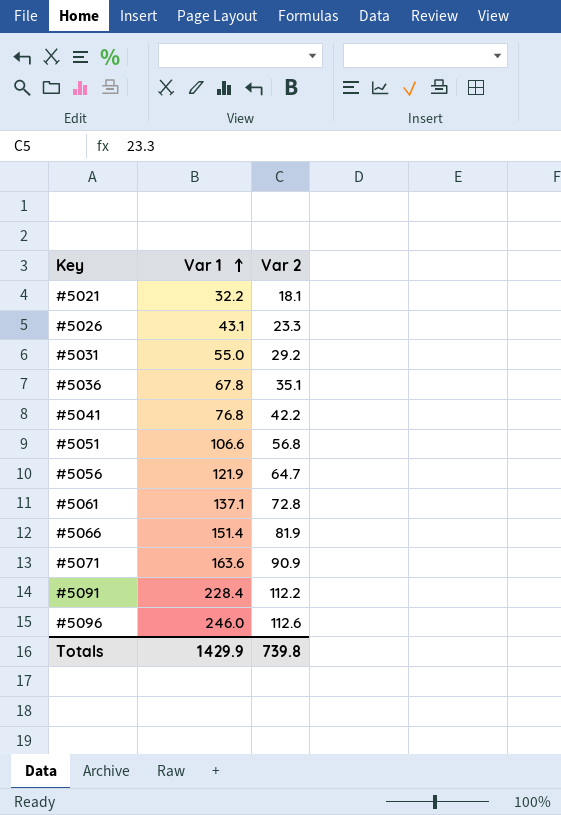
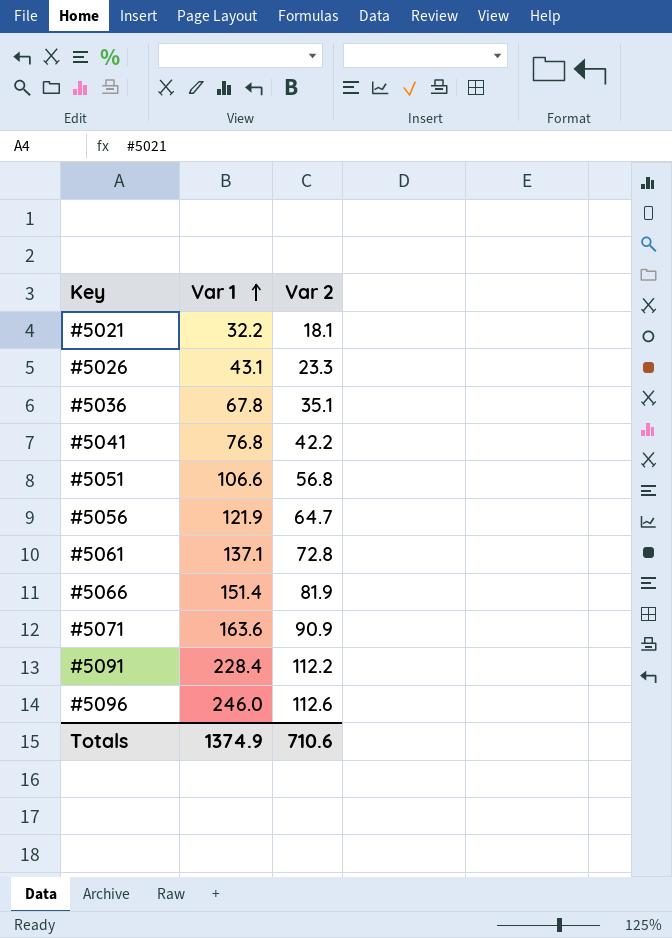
row #5031: 55.0 | 29.2 -> none
Totals | Var 1: 1429.9 -> 1374.9
Totals | Var 2: 739.8 -> 710.6

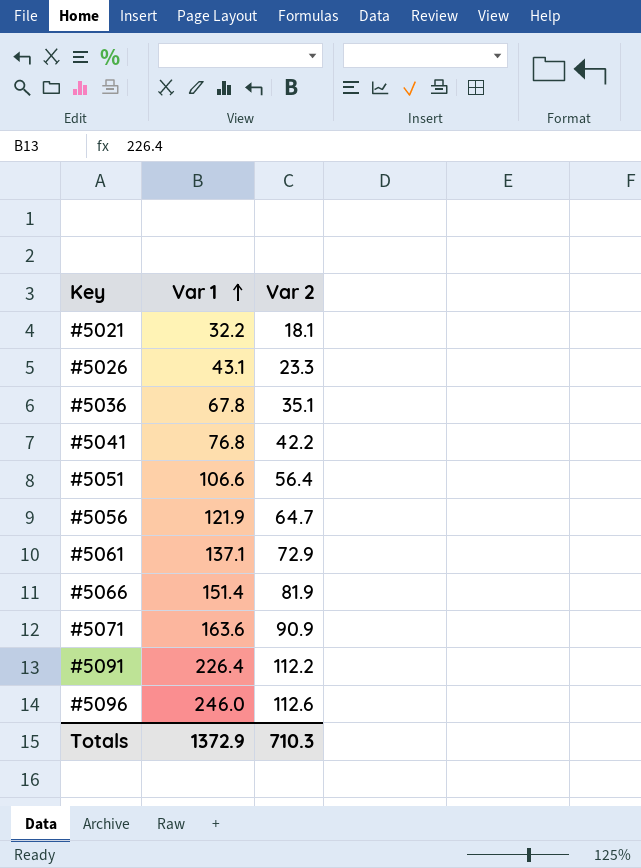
#5051 | Var 2: 56.8 -> 56.4
#5061 | Var 2: 72.8 -> 72.9
#5091 | Var 1: 228.4 -> 226.4
Totals | Var 1: 1374.9 -> 1372.9
Totals | Var 2: 710.6 -> 710.3

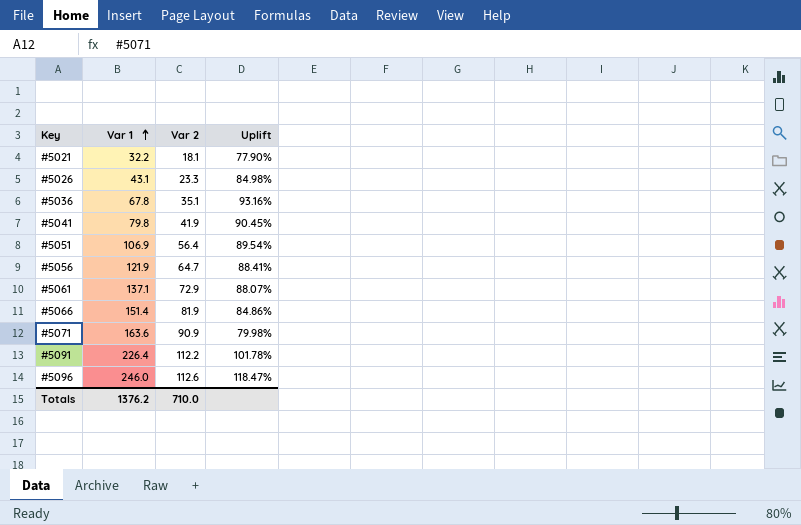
column Uplift | formula: none -> ([Var 1] - [Var 2]) / [Var 2]
#5041 | Var 1: 76.8 -> 79.8
#5041 | Var 2: 42.2 -> 41.9
#5051 | Var 1: 106.6 -> 106.9
Totals | Var 1: 1372.9 -> 1376.2
Totals | Var 2: 710.3 -> 710.0

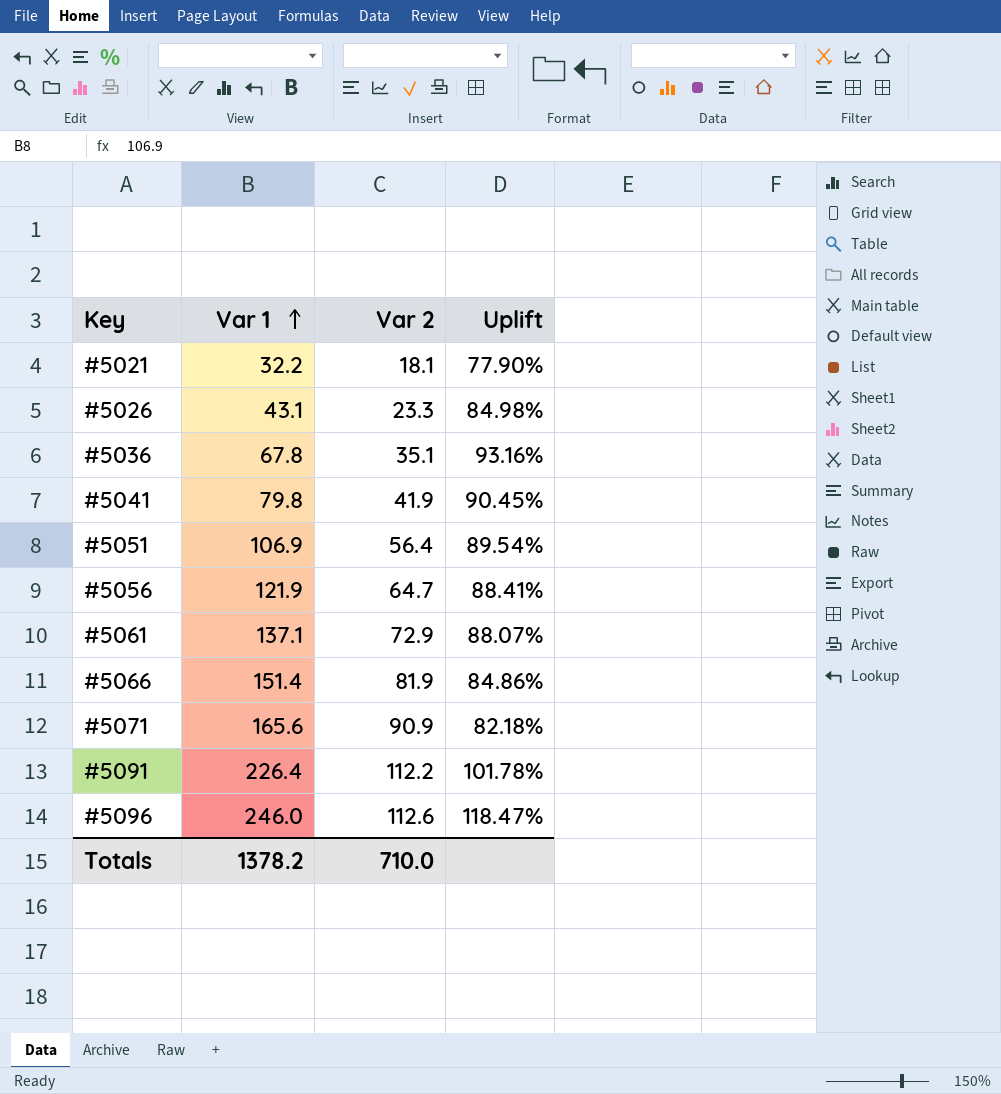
#5071 | Var 1: 163.6 -> 165.6
#5071 | Uplift: 79.98% -> 82.18%
Totals | Var 1: 1376.2 -> 1378.2

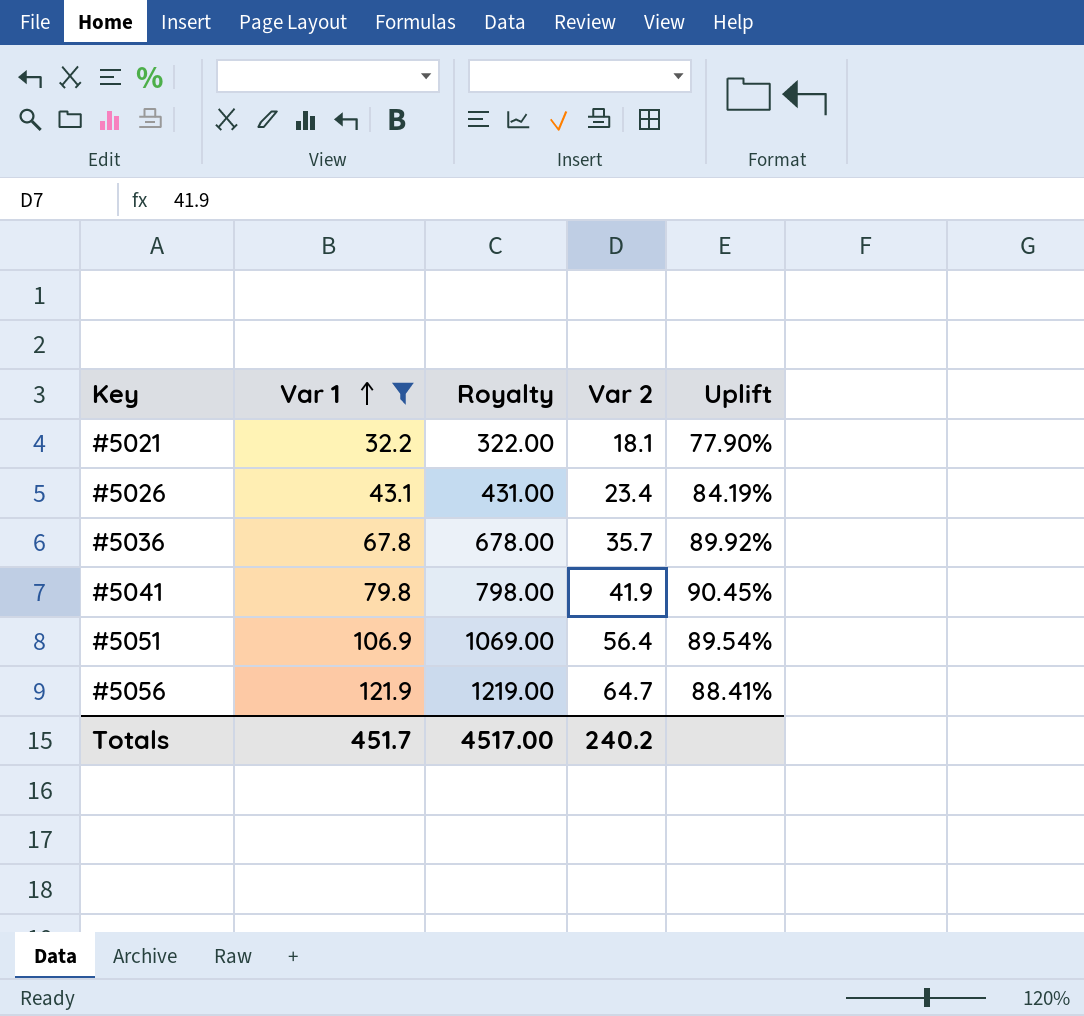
filter: none -> Var 1 <= 121.9
column Royalty | formula: none -> [Var 1] * 10
#5026 | Var 2: 23.3 -> 23.4
#5026 | Uplift: 84.98% -> 84.19%
#5036 | Var 2: 35.1 -> 35.7
#5036 | Uplift: 93.16% -> 89.92%
Totals | Var 1: 1378.2 -> 451.7
Totals | Var 2: 710.0 -> 240.2

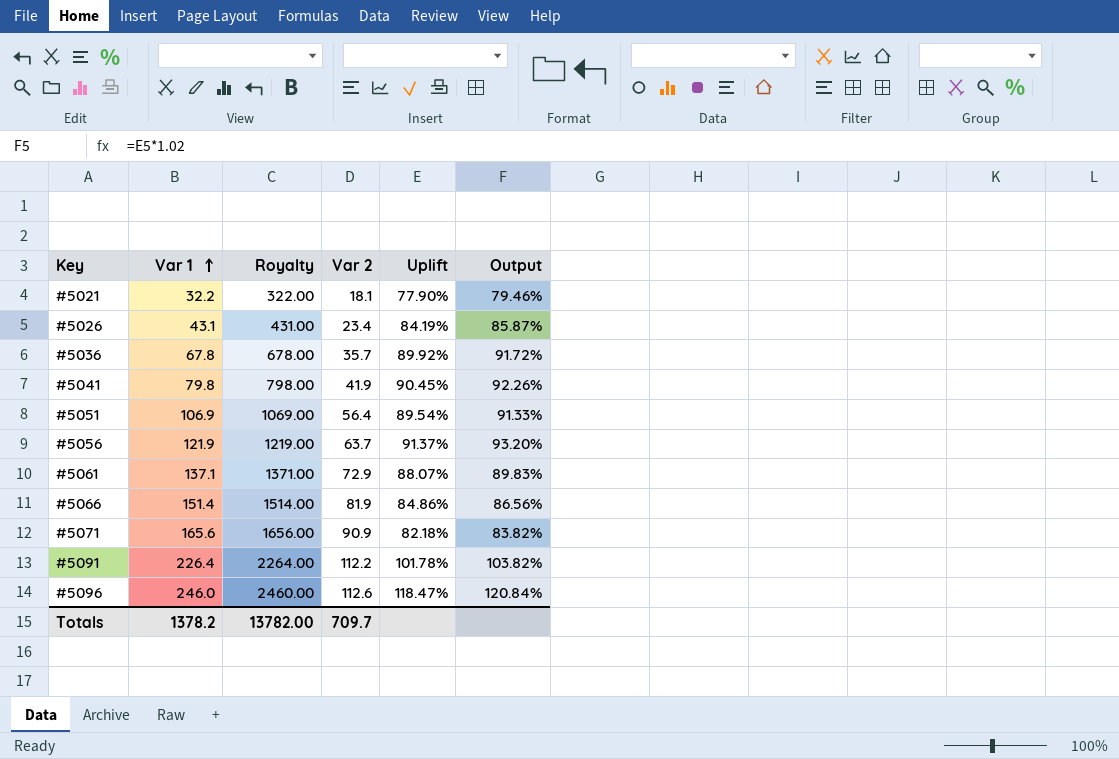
filter: Var 1 <= 121.9 -> none
column Output | formula: none -> [Uplift] * 1.02
#5056 | Var 2: 64.7 -> 63.7
#5056 | Uplift: 88.41% -> 91.37%
Totals | Var 1: 451.7 -> 1378.2
Totals | Royalty: 4517.00 -> 13782.00
Totals | Var 2: 240.2 -> 709.7

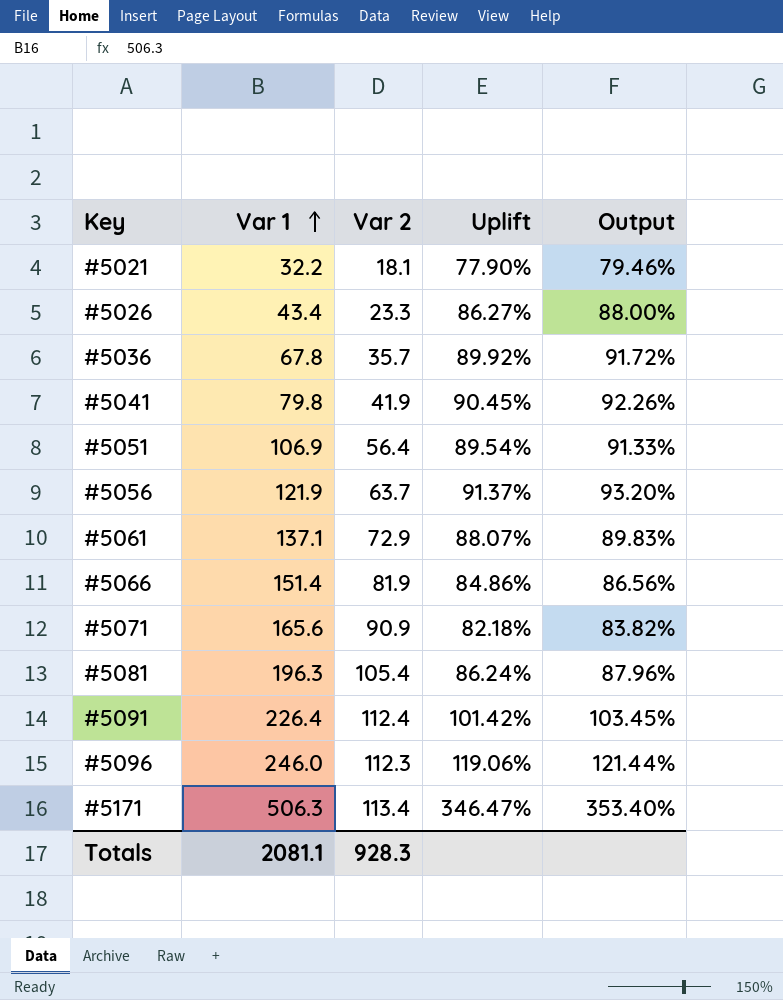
column Royalty | formula: [Var 1] * 10 -> none
#5026 | Var 1: 43.1 -> 43.4
#5026 | Var 2: 23.4 -> 23.3
#5026 | Uplift: 84.19% -> 86.27%
#5026 | Output: 85.87% -> 88.00%
row #5081: none -> 196.3 | 105.4 | 86.24% | 87.96%
#5091 | Var 2: 112.2 -> 112.4
#5091 | Uplift: 101.78% -> 101.42%
#5091 | Output: 103.82% -> 103.45%
#5096 | Var 2: 112.6 -> 112.3
#5096 | Uplift: 118.47% -> 119.06%
#5096 | Output: 120.84% -> 121.44%
row #5171: none -> 506.3 | 113.4 | 346.47% | 353.40%
Totals | Var 1: 1378.2 -> 2081.1
Totals | Var 2: 709.7 -> 928.3

